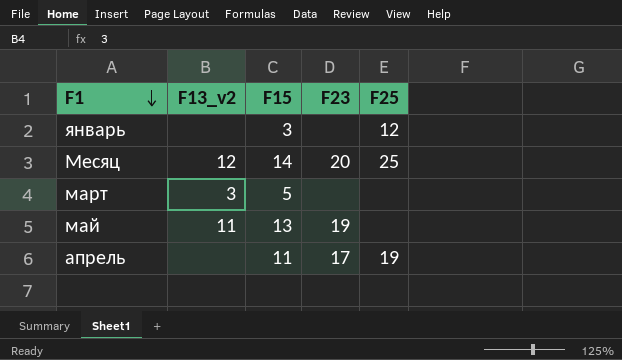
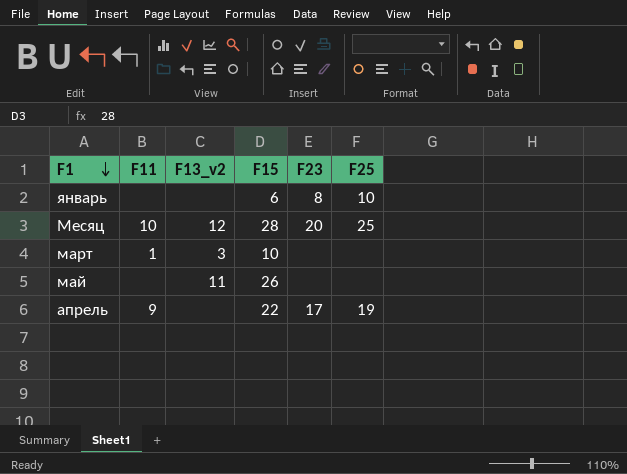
column F11 | position: none -> 2
январь | F15: 3 -> 6
январь | F23: none -> 8
январь | F25: 12 -> 10
Месяц | F15: 14 -> 28
март | F15: 5 -> 10
май | F15: 13 -> 26
май | F23: 19 -> none
апрель | F15: 11 -> 22

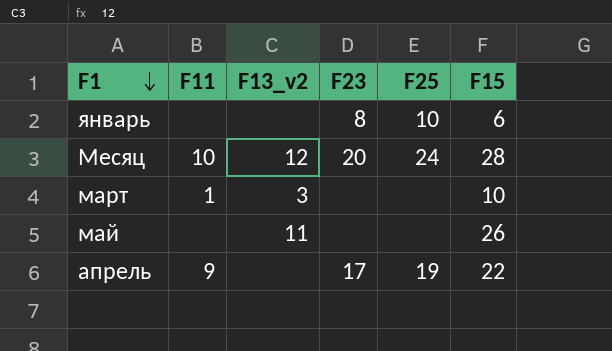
column F15 | position: 4 -> 6
Месяц | F25: 25 -> 24

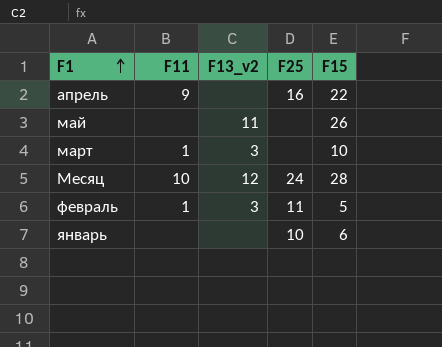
row order: F1 descending -> F1 ascending
column F23 | position: 4 -> none
апрель | F25: 19 -> 16
row февраль: none -> 1 | 3 | 11 | 5

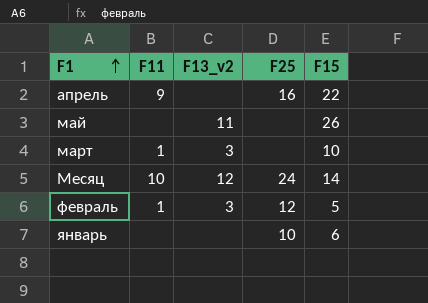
Месяц | F15: 28 -> 14
февраль | F25: 11 -> 12

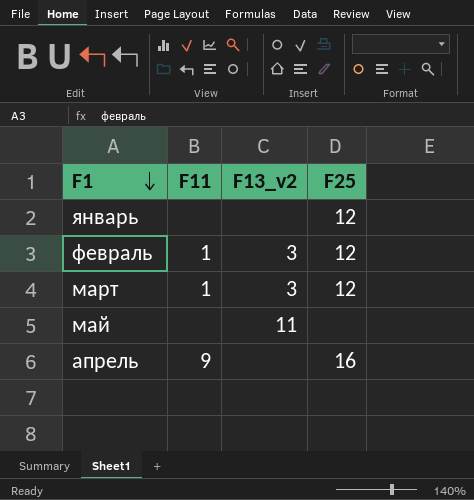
row order: F1 ascending -> F1 descending
column F15 | position: 5 -> none
row Месяц: 10 | 12 | 24 | 14 -> none
январь | F25: 10 -> 12
март | F25: none -> 12

